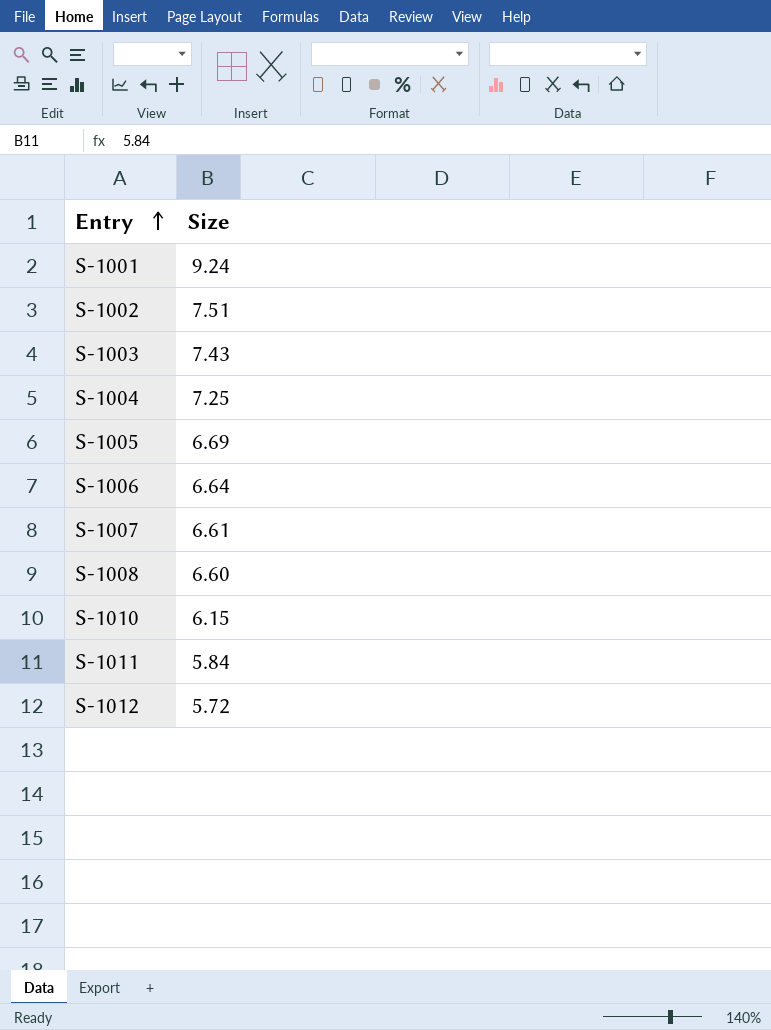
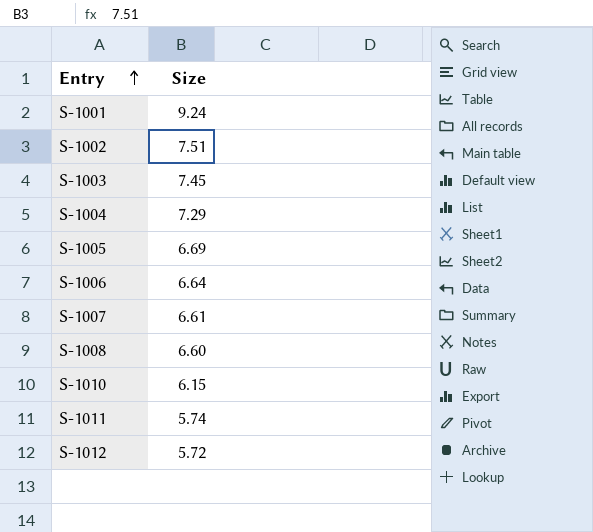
S-1003 | Size: 7.43 -> 7.45
S-1004 | Size: 7.25 -> 7.29
S-1011 | Size: 5.84 -> 5.74

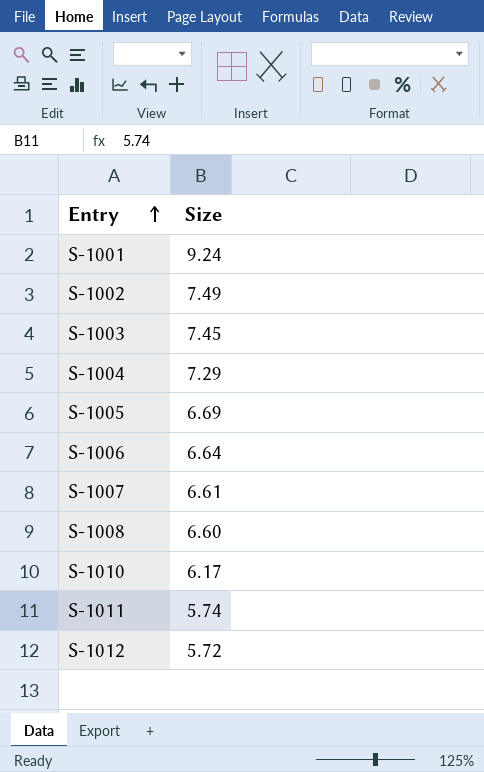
S-1002 | Size: 7.51 -> 7.49
S-1010 | Size: 6.15 -> 6.17

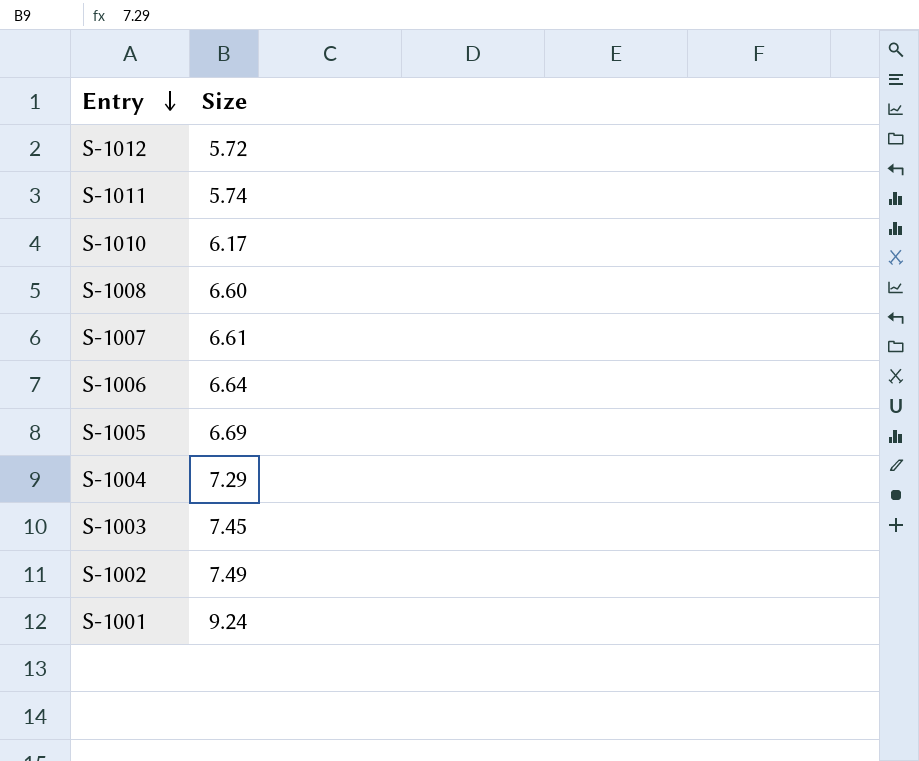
row order: Entry ascending -> Entry descending

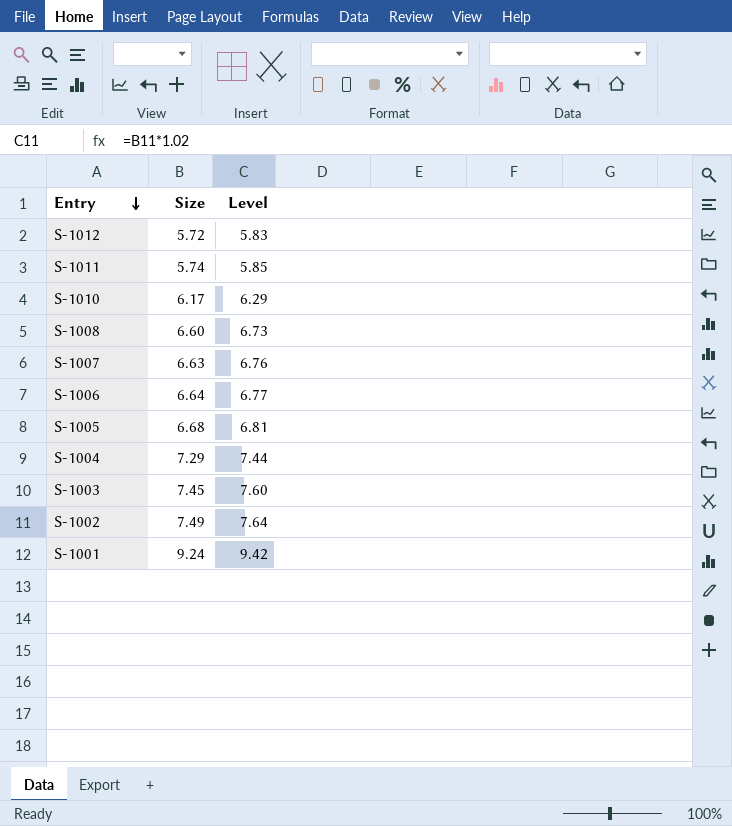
column Level | formula: none -> [Size] * 1.02
S-1007 | Size: 6.61 -> 6.63
S-1005 | Size: 6.69 -> 6.68

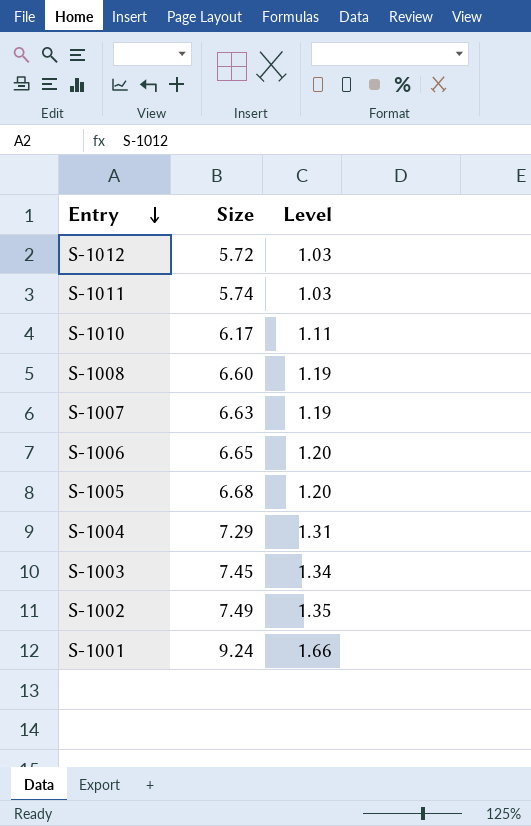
column Level | formula: [Size] * 1.02 -> [Size] * 0.18
S-1006 | Size: 6.64 -> 6.65

